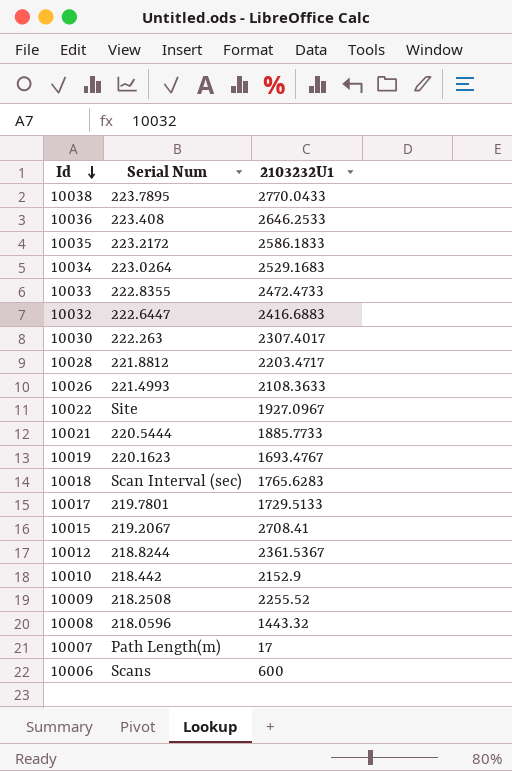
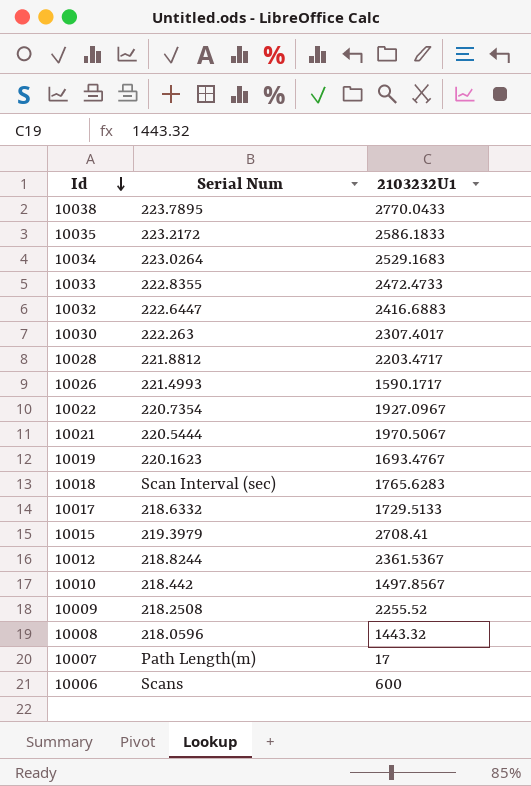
row 10036: 223.408 | 2646.2533 -> none
10026 | 2103232U1: 2108.3633 -> 1590.1717
10022 | Serial Num: Site -> 220.7354
10021 | 2103232U1: 1885.7733 -> 1970.5067
10017 | Serial Num: 219.7801 -> 218.6332
10015 | Serial Num: 219.2067 -> 219.3979
10010 | 2103232U1: 2152.9 -> 1497.8567

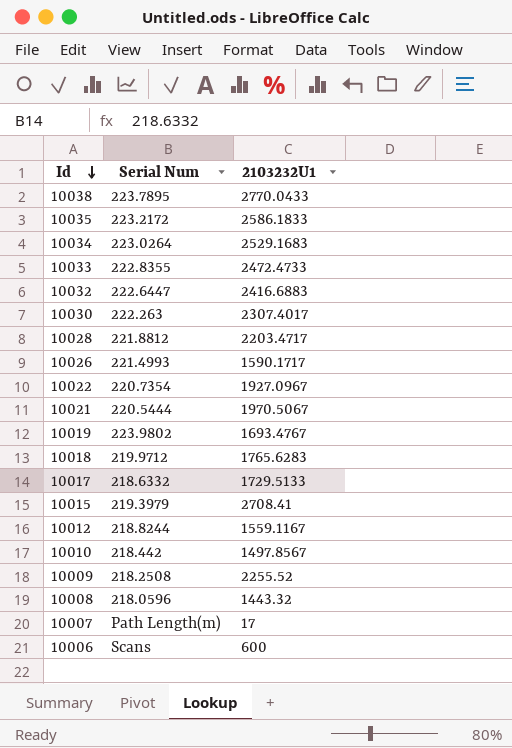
10019 | Serial Num: 220.1623 -> 223.9802
10018 | Serial Num: Scan Interval (sec) -> 219.9712
10012 | 2103232U1: 2361.5367 -> 1559.1167

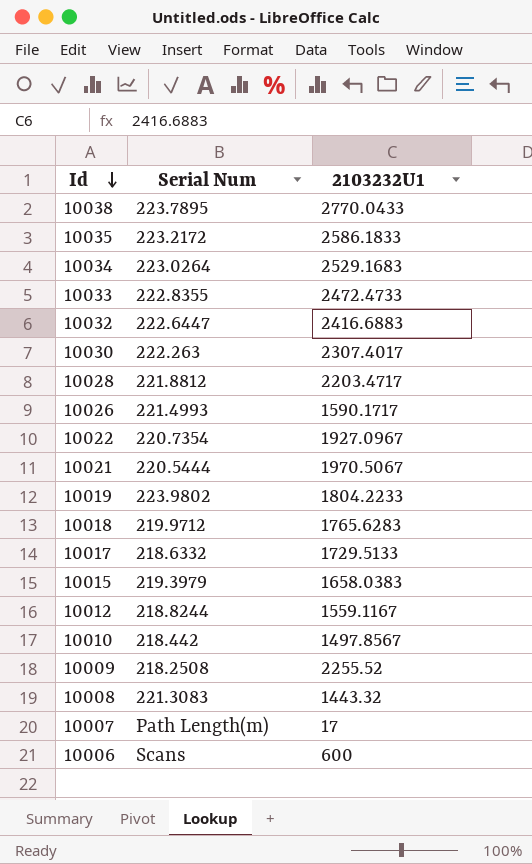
10019 | 2103232U1: 1693.4767 -> 1804.2233
10015 | 2103232U1: 2708.41 -> 1658.0383
10008 | Serial Num: 218.0596 -> 221.3083

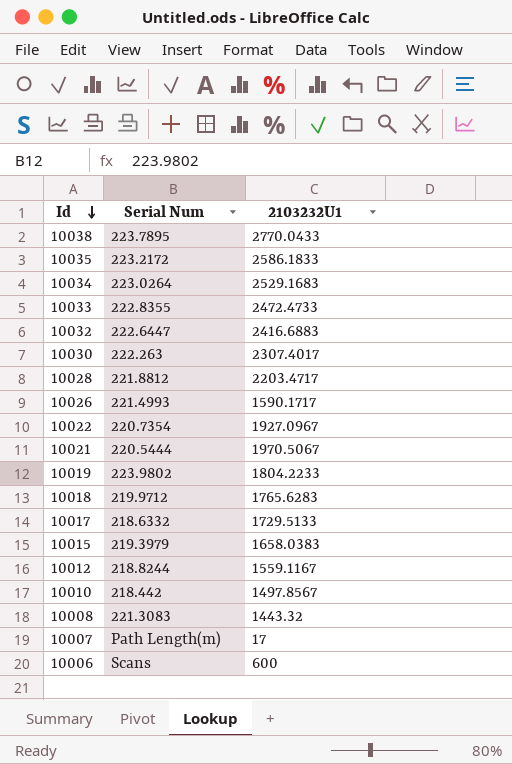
row 10009: 218.2508 | 2255.52 -> none

